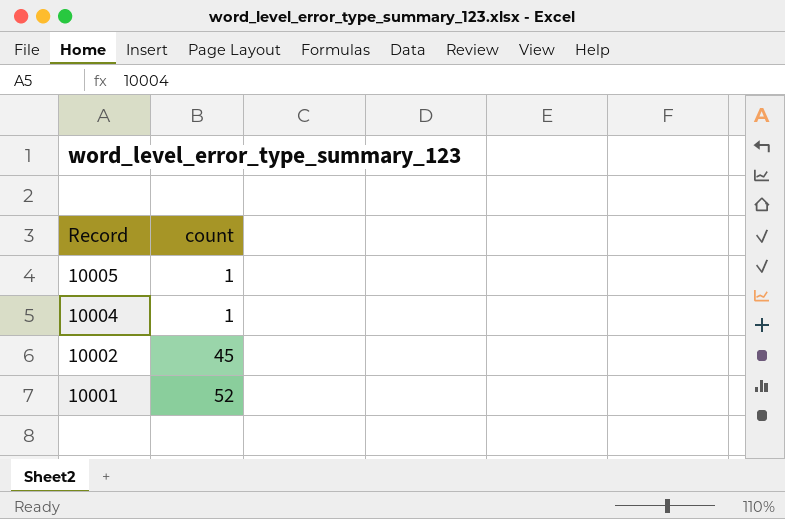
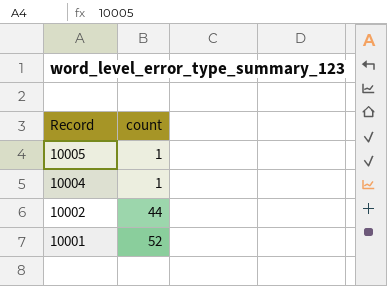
10002 | count: 45 -> 44

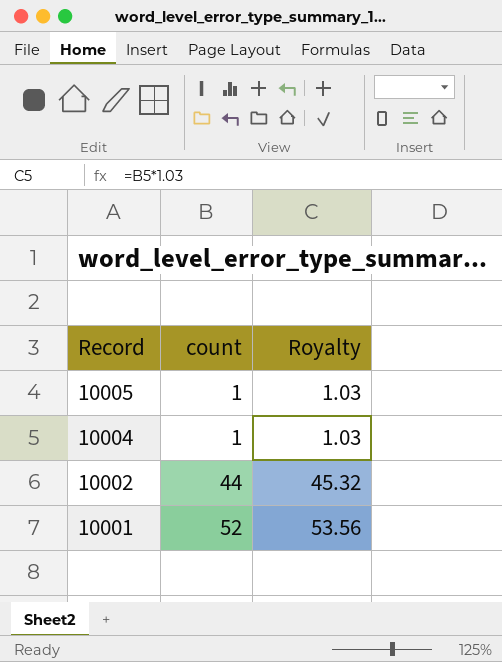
column Royalty | formula: none -> [count] * 1.03

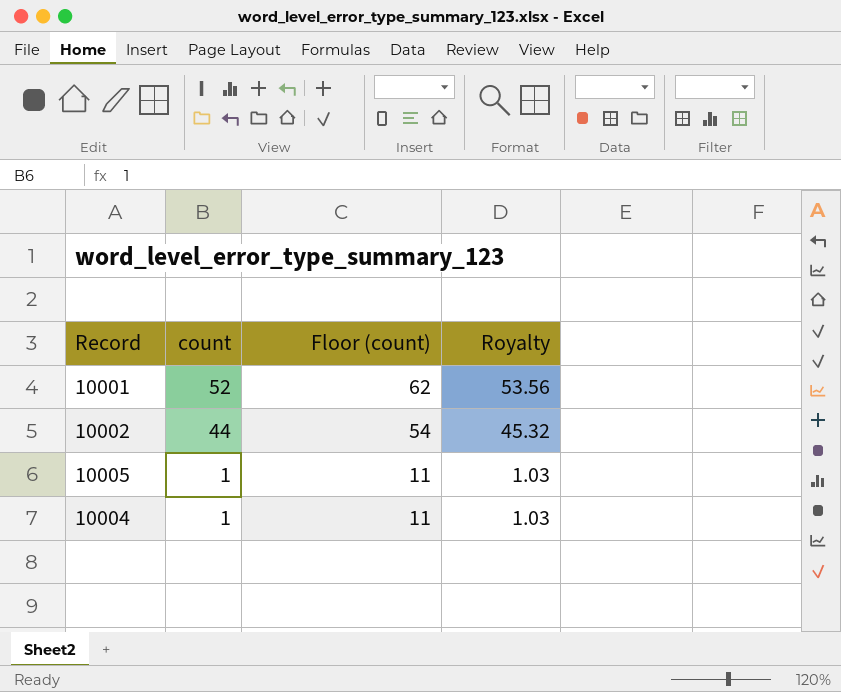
row order: Record descending -> count descending
column Floor (count) | formula: none -> [count] + 10

